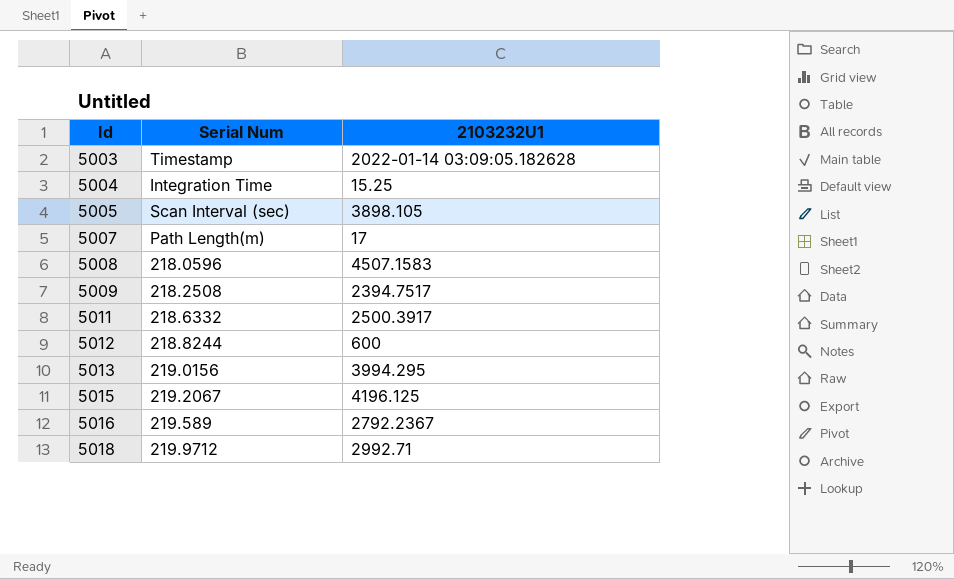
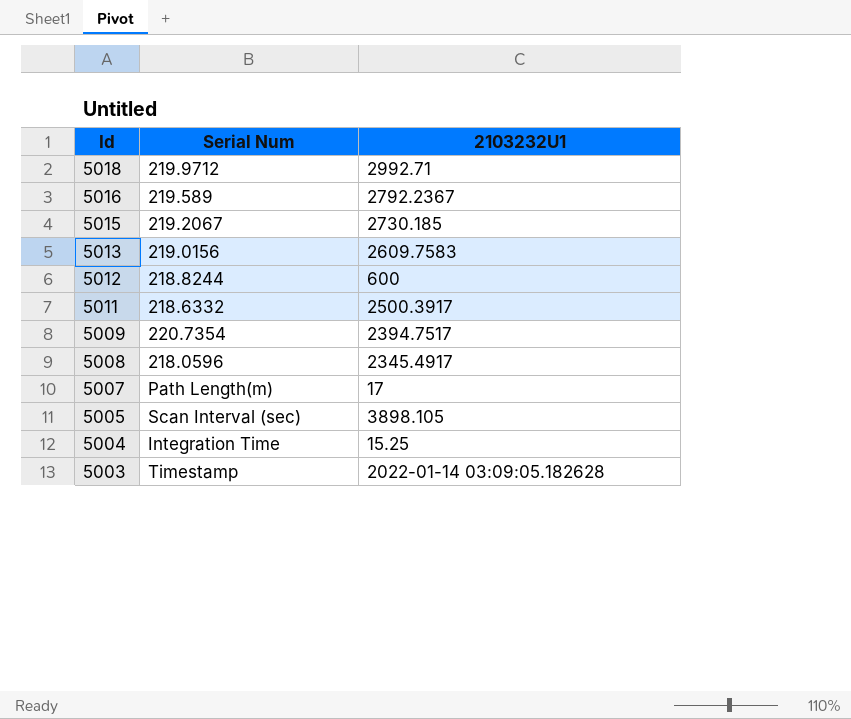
row order: Id ascending -> Id descending
5015 | 2103232U1: 4196.125 -> 2730.185
5013 | 2103232U1: 3994.295 -> 2609.7583
5009 | Serial Num: 218.2508 -> 220.7354
5008 | 2103232U1: 4507.1583 -> 2345.4917

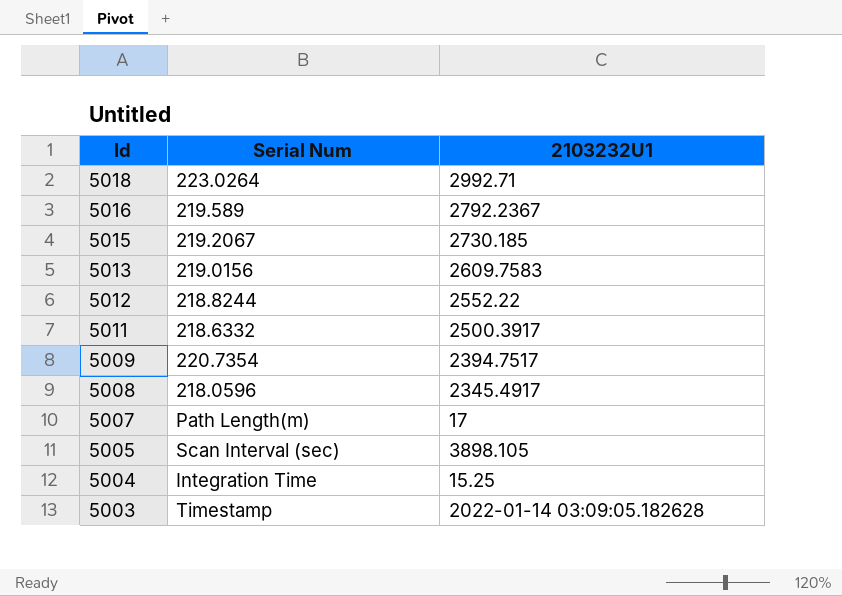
5018 | Serial Num: 219.9712 -> 223.0264
5012 | 2103232U1: 600 -> 2552.22

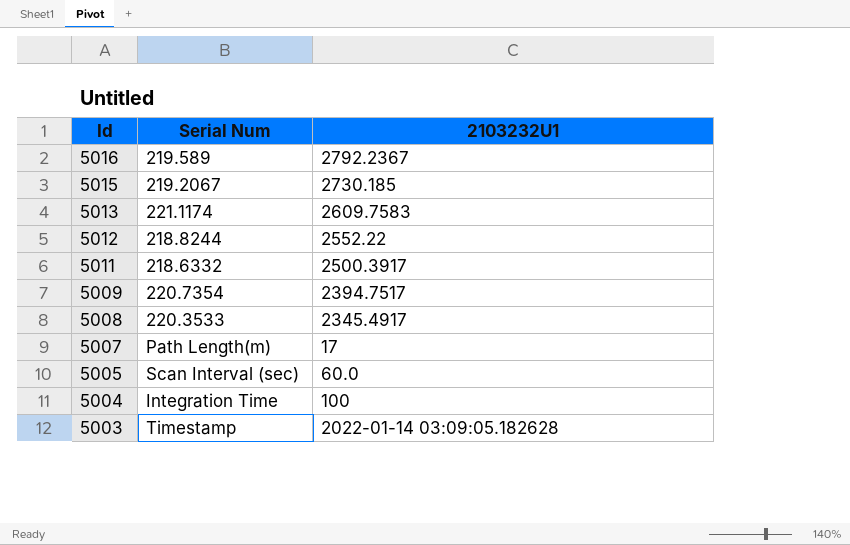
row 5018: 223.0264 | 2992.71 -> none
5013 | Serial Num: 219.0156 -> 221.1174
5008 | Serial Num: 218.0596 -> 220.3533
5005 | 2103232U1: 3898.105 -> 60.0
5004 | 2103232U1: 15.25 -> 100

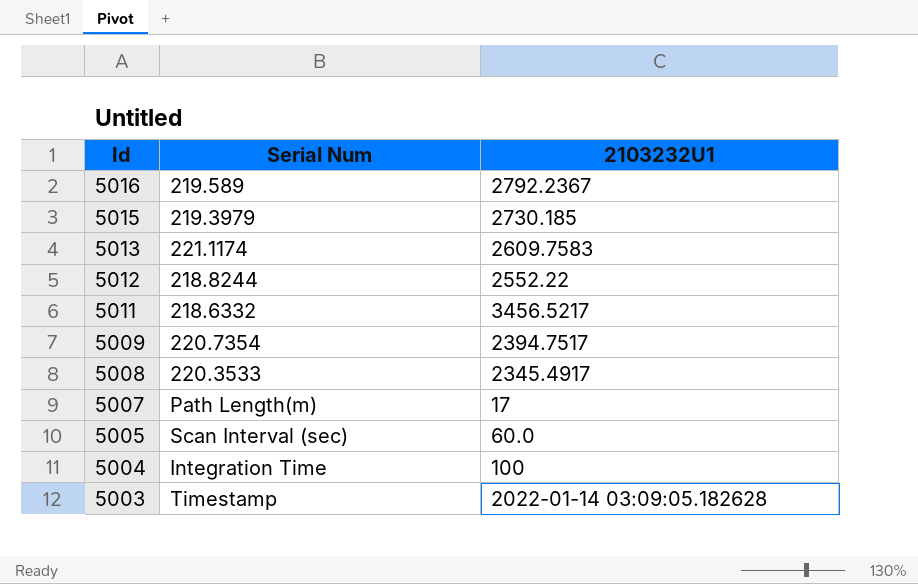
5015 | Serial Num: 219.2067 -> 219.3979
5011 | 2103232U1: 2500.3917 -> 3456.5217

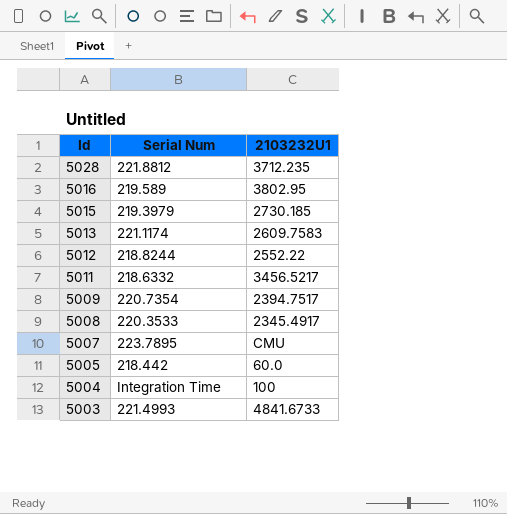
row 5028: none -> 221.8812 | 3712.235
5016 | 2103232U1: 2792.2367 -> 3802.95
5007 | Serial Num: Path Length(m) -> 223.7895
5007 | 2103232U1: 17 -> CMU
5005 | Serial Num: Scan Interval (sec) -> 218.442
5003 | Serial Num: Timestamp -> 221.4993
5003 | 2103232U1: 2022-01-14 03:09:05.182628 -> 4841.6733

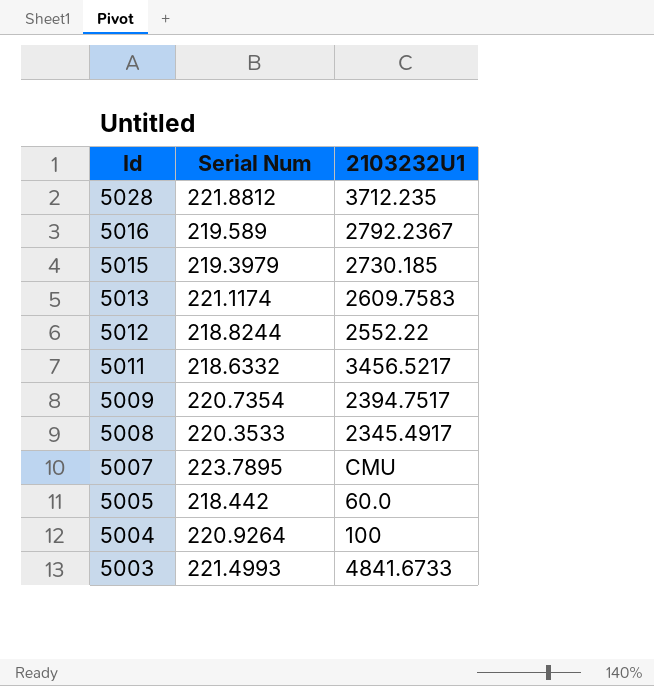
5016 | 2103232U1: 3802.95 -> 2792.2367
5004 | Serial Num: Integration Time -> 220.9264

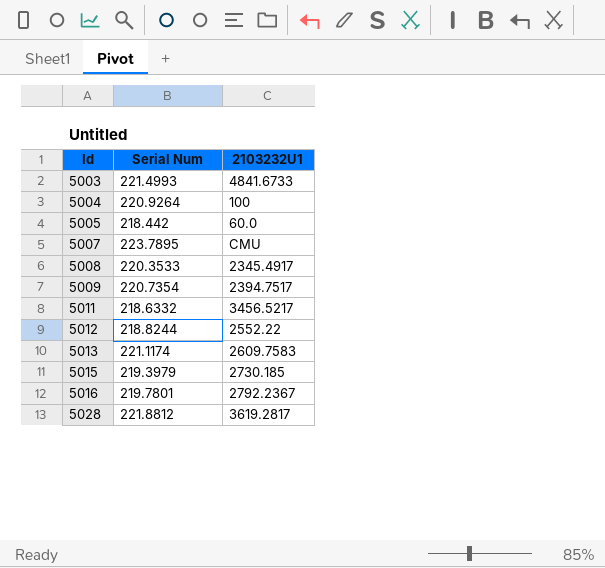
row order: Id descending -> Id ascending
5016 | Serial Num: 219.589 -> 219.7801
5028 | 2103232U1: 3712.235 -> 3619.2817

